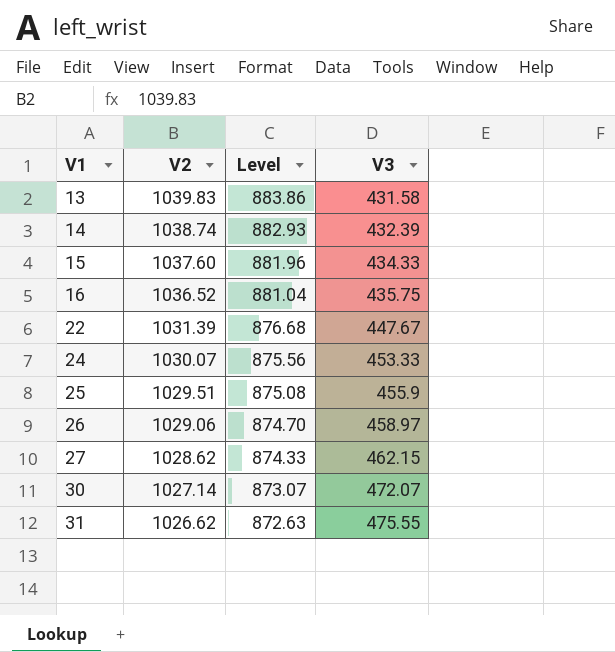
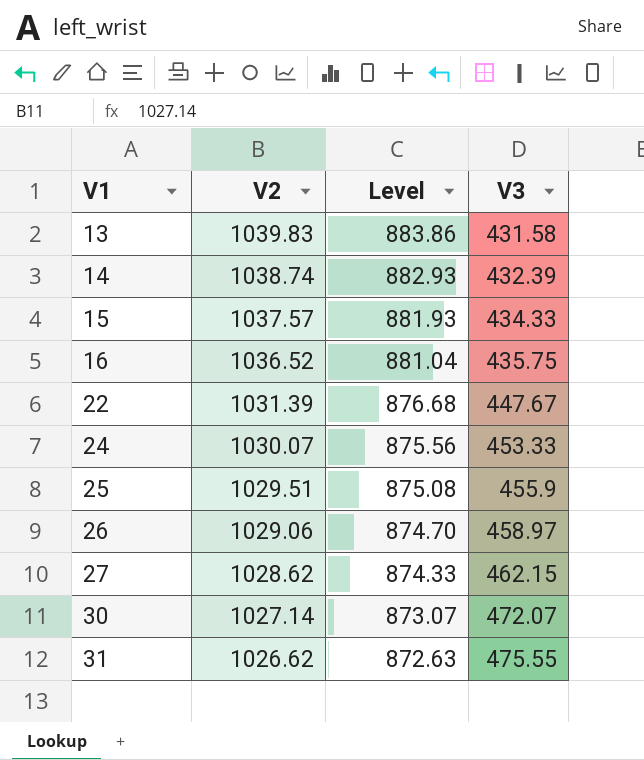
15 | V2: 1037.60 -> 1037.57
15 | Level: 881.96 -> 881.93

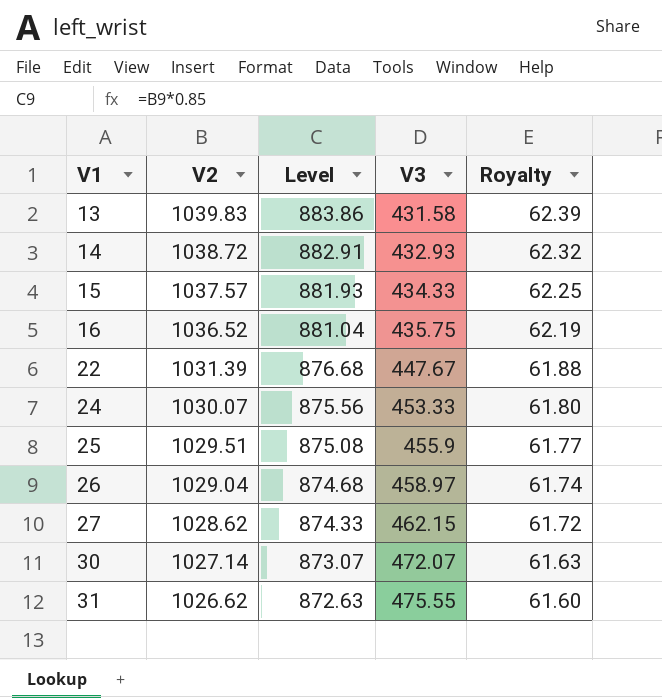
column Royalty | formula: none -> [V2] * 0.06
14 | V2: 1038.74 -> 1038.72
14 | Level: 882.93 -> 882.91
14 | V3: 432.39 -> 432.93
26 | V2: 1029.06 -> 1029.04
26 | Level: 874.70 -> 874.68

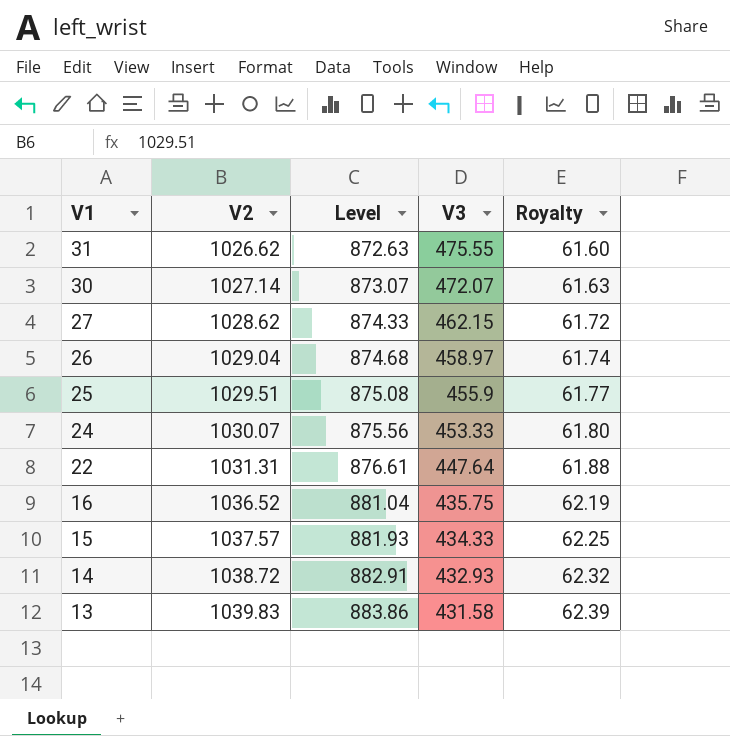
row order: V1 ascending -> V1 descending
22 | V2: 1031.39 -> 1031.31
22 | Level: 876.68 -> 876.61
22 | V3: 447.67 -> 447.64

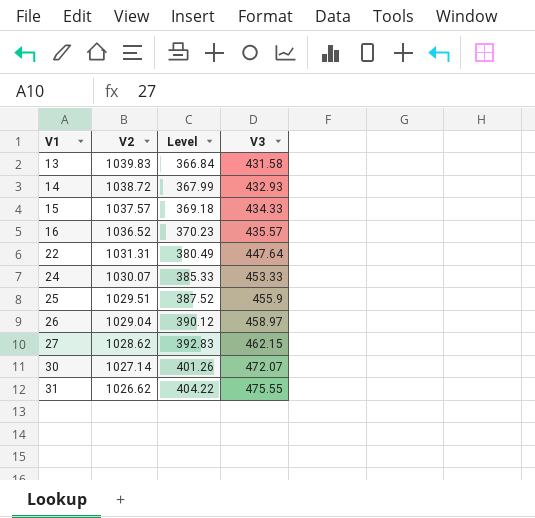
row order: V1 descending -> V1 ascending
column Royalty | formula: [V2] * 0.06 -> none
column Level | formula: [V2] * 0.85 -> [V3] * 0.85
16 | V3: 435.75 -> 435.57

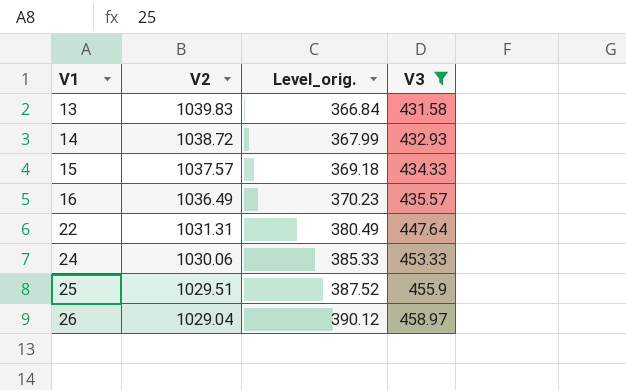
filter: none -> V3 <= 458.97
column name: Level -> Level_orig.
16 | V2: 1036.52 -> 1036.49
24 | V2: 1030.07 -> 1030.06

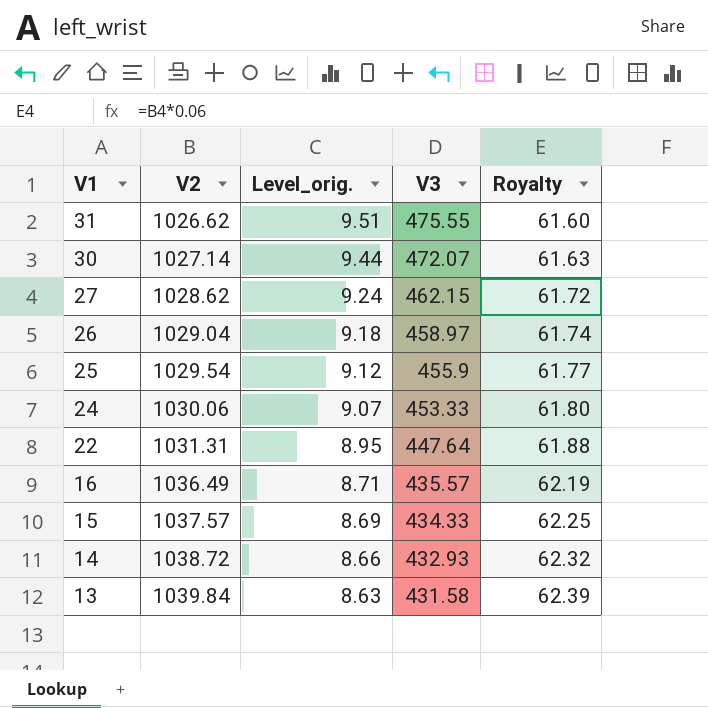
filter: V3 <= 458.97 -> none
row order: V1 ascending -> V1 descending
column Level_orig. | formula: [V3] * 0.85 -> [V3] * 0.02
column Royalty | formula: none -> [V2] * 0.06
25 | V2: 1029.51 -> 1029.54
13 | V2: 1039.83 -> 1039.84

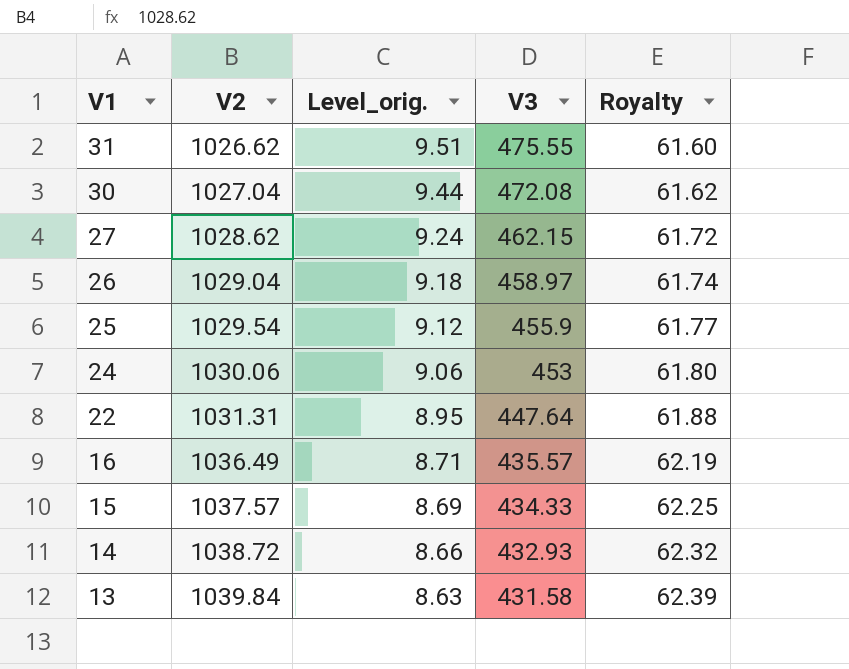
30 | V2: 1027.14 -> 1027.04
30 | V3: 472.07 -> 472.08
30 | Royalty: 61.63 -> 61.62
24 | Level_orig.: 9.07 -> 9.06
24 | V3: 453.33 -> 453

